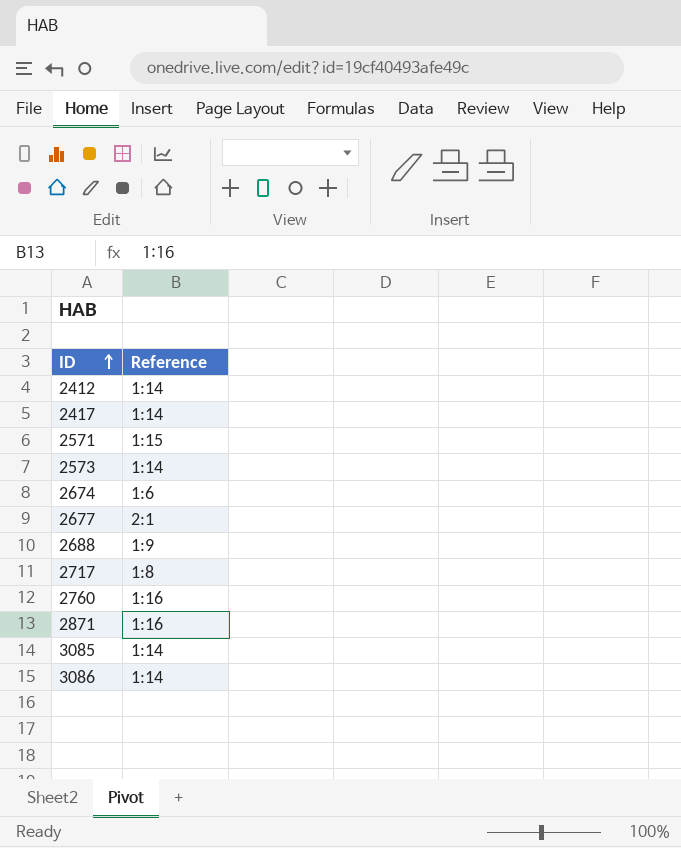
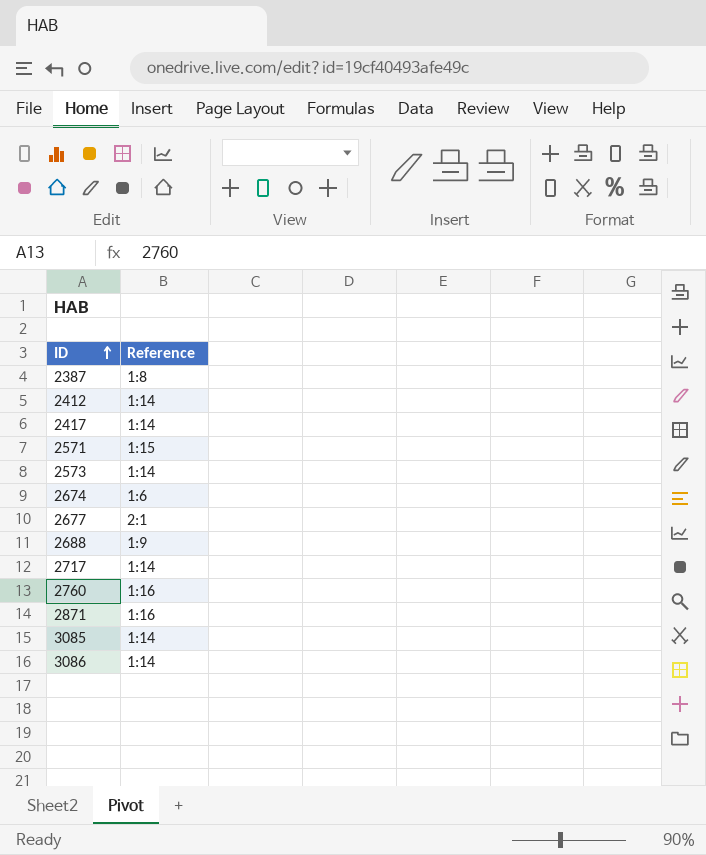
row 2387: none -> 1:8
2717 | Reference: 1:8 -> 1:14

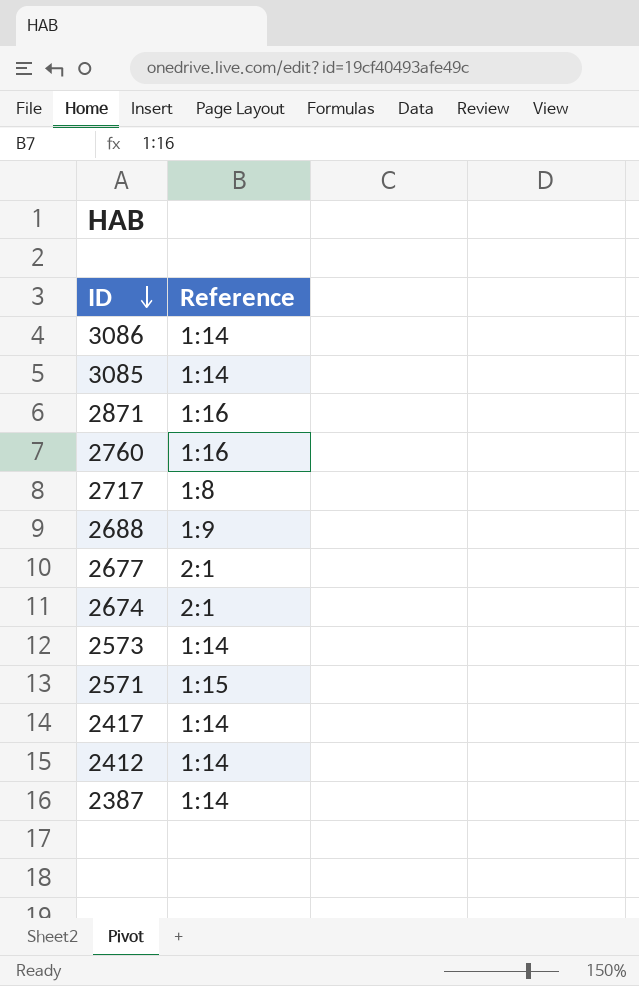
row order: ID ascending -> ID descending
2717 | Reference: 1:14 -> 1:8
2674 | Reference: 1:6 -> 2:1
2387 | Reference: 1:8 -> 1:14

